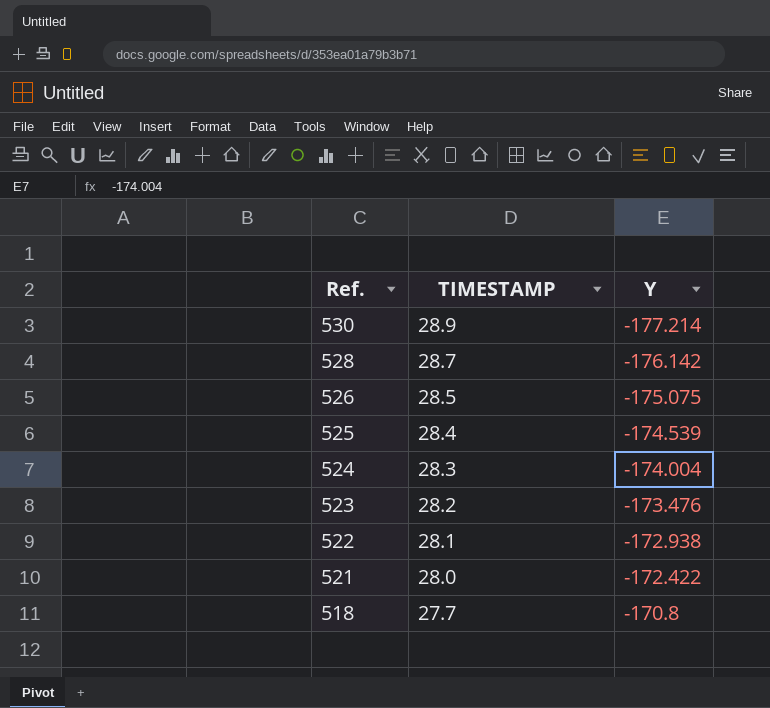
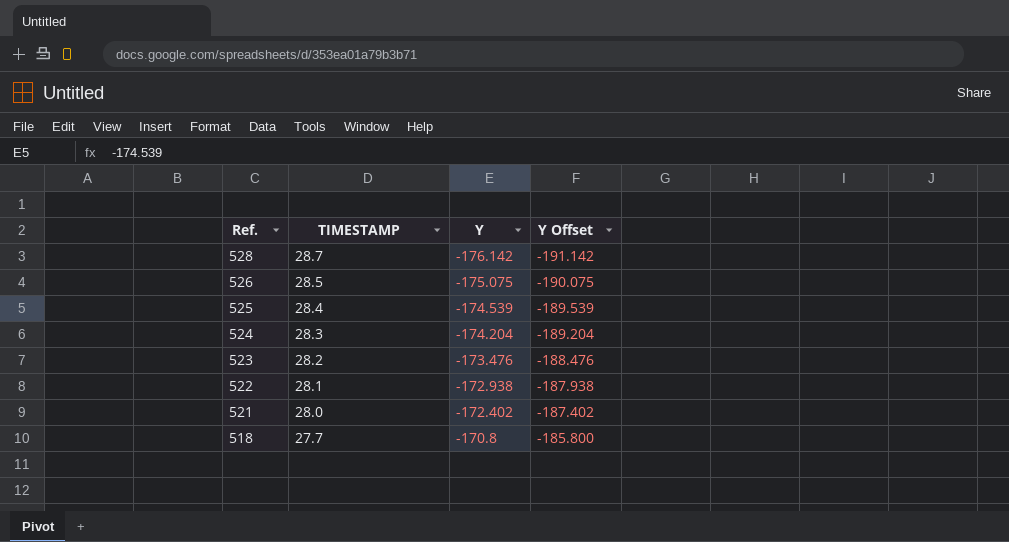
column Y Offset | formula: none -> [Y] - 15
row 530: 28.9 | -177.214 -> none
524 | Y: -174.004 -> -174.204
521 | Y: -172.422 -> -172.402

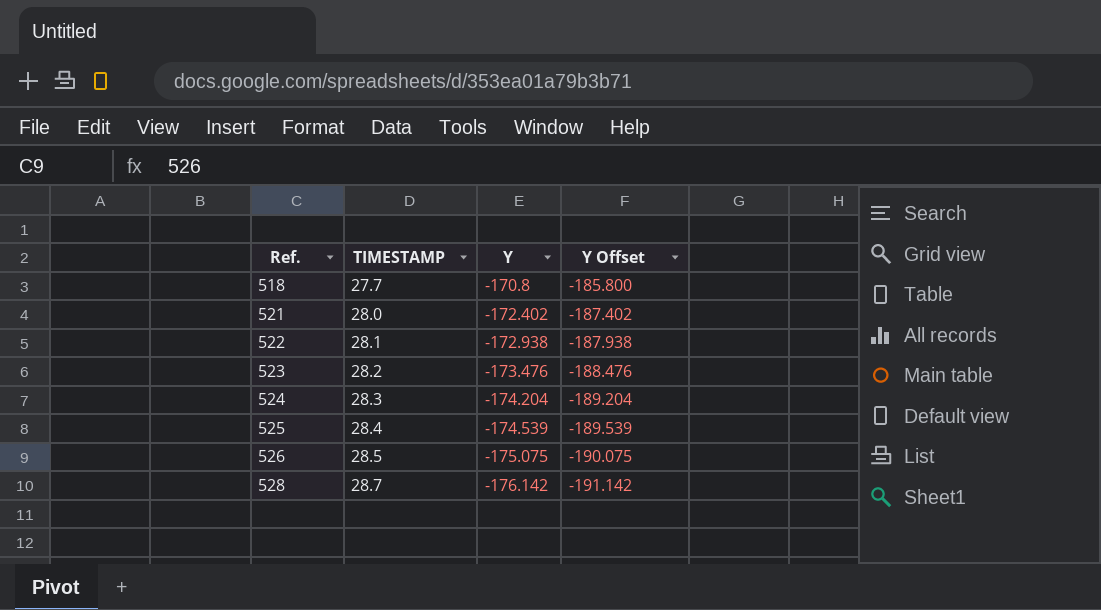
row order: Ref. descending -> Ref. ascending

